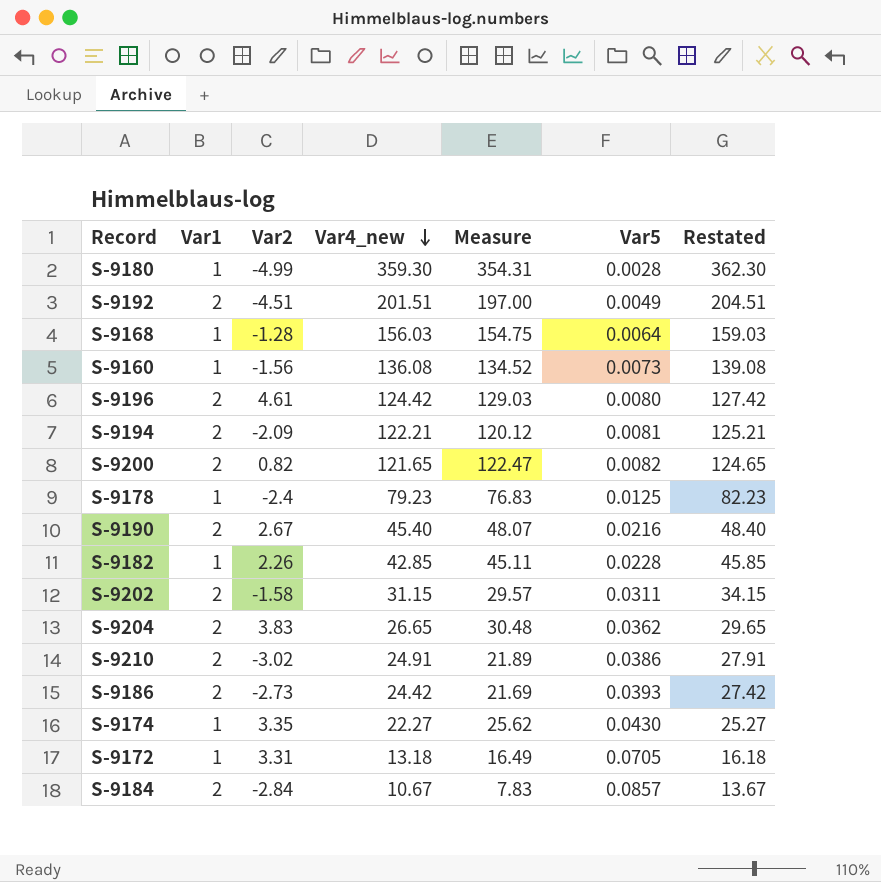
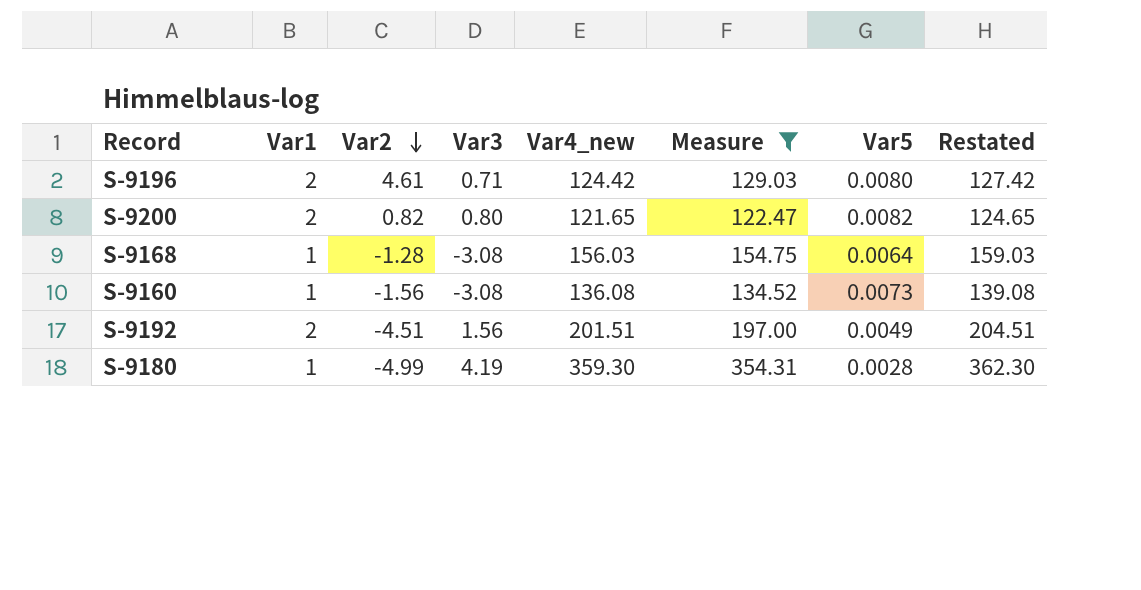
filter: none -> Measure >= 122.47
row order: Var4_new descending -> Var2 descending
column Var3 | position: none -> 4

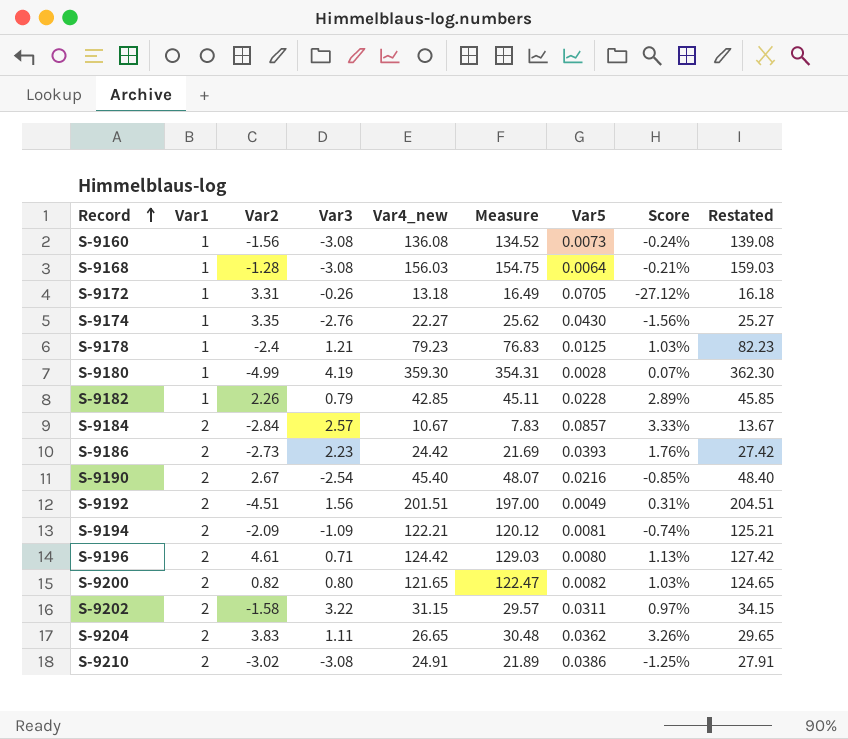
filter: Measure >= 122.47 -> none
row order: Var2 descending -> Record ascending
column Score | formula: none -> [Var5] / [Var3]

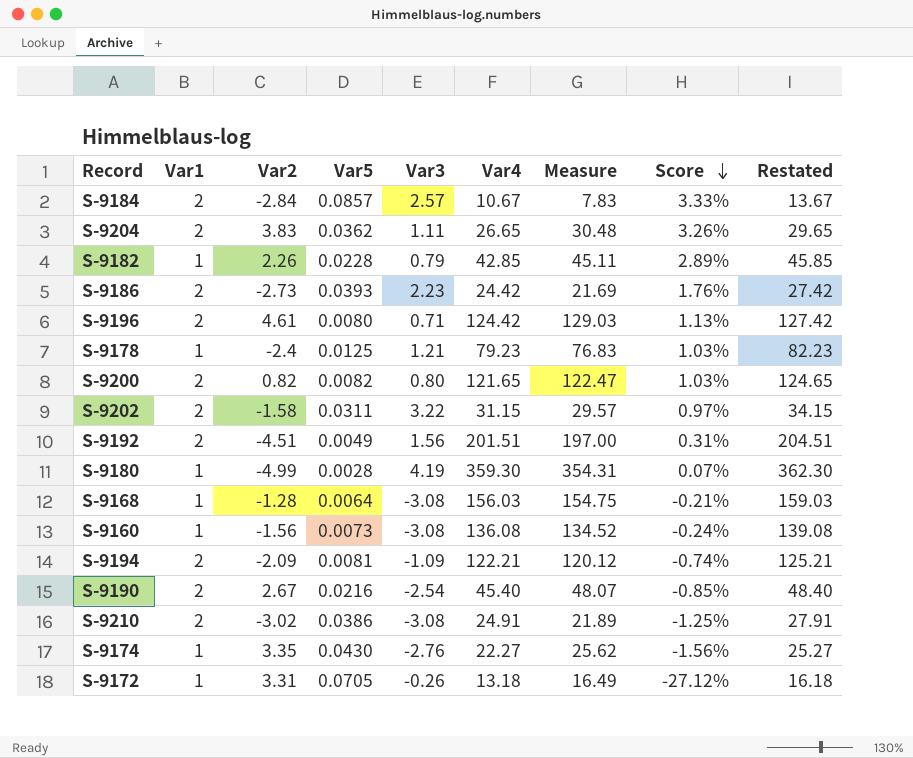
row order: Record ascending -> Score descending
column Var5 | position: 7 -> 4
column name: Var4_new -> Var4

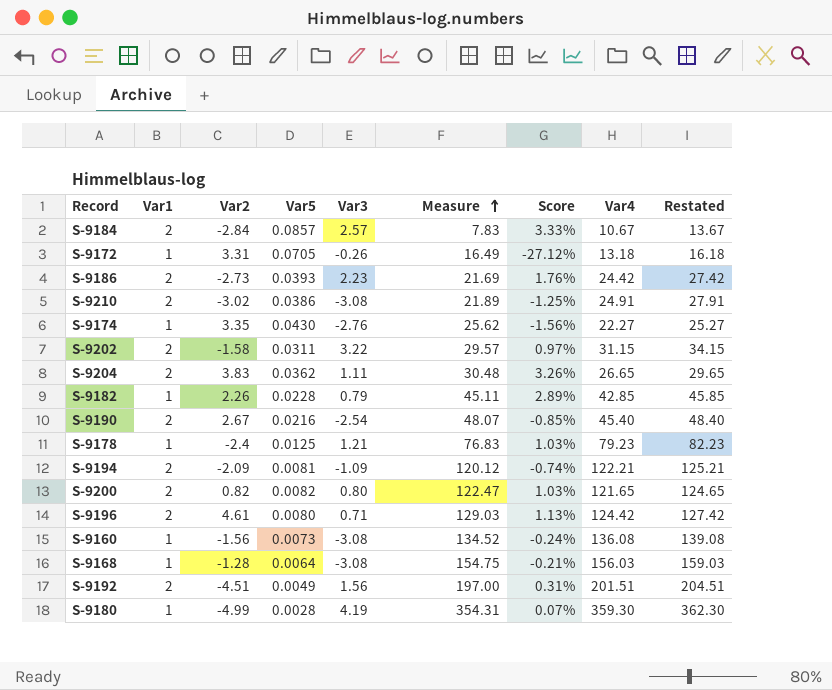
row order: Score descending -> Measure ascending
column Var4 | position: 6 -> 8

